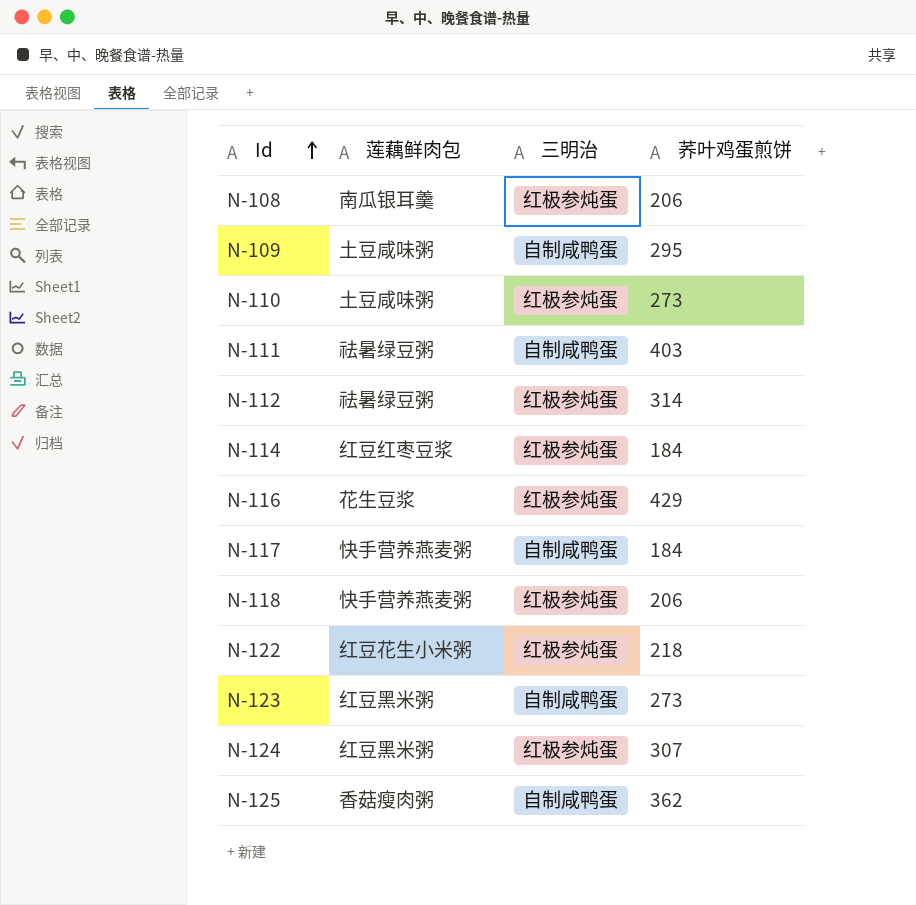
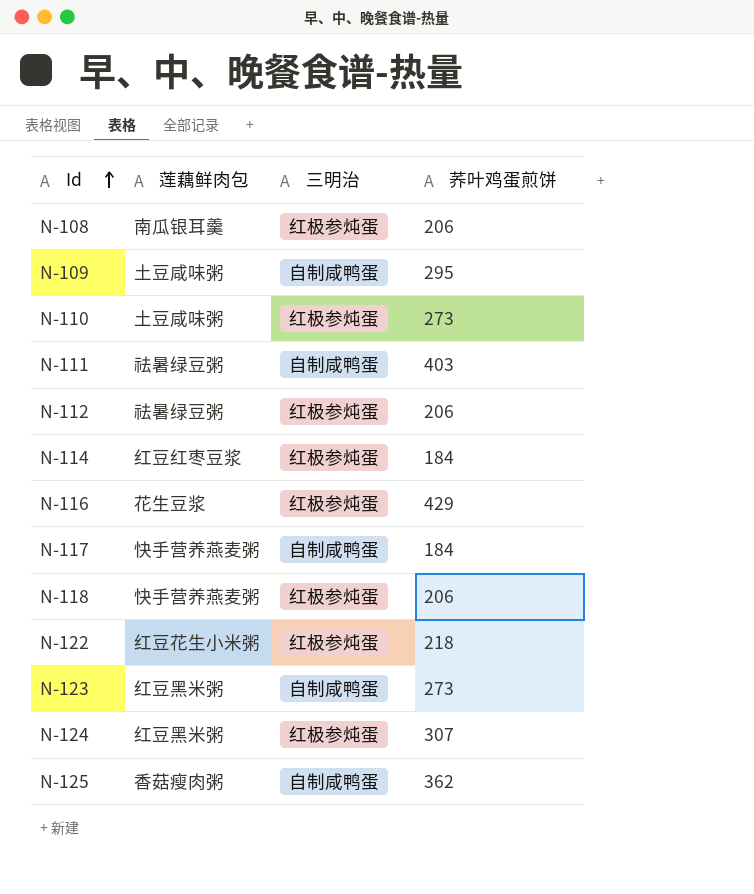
N-112 | 荞叶鸡蛋煎饼: 314 -> 206

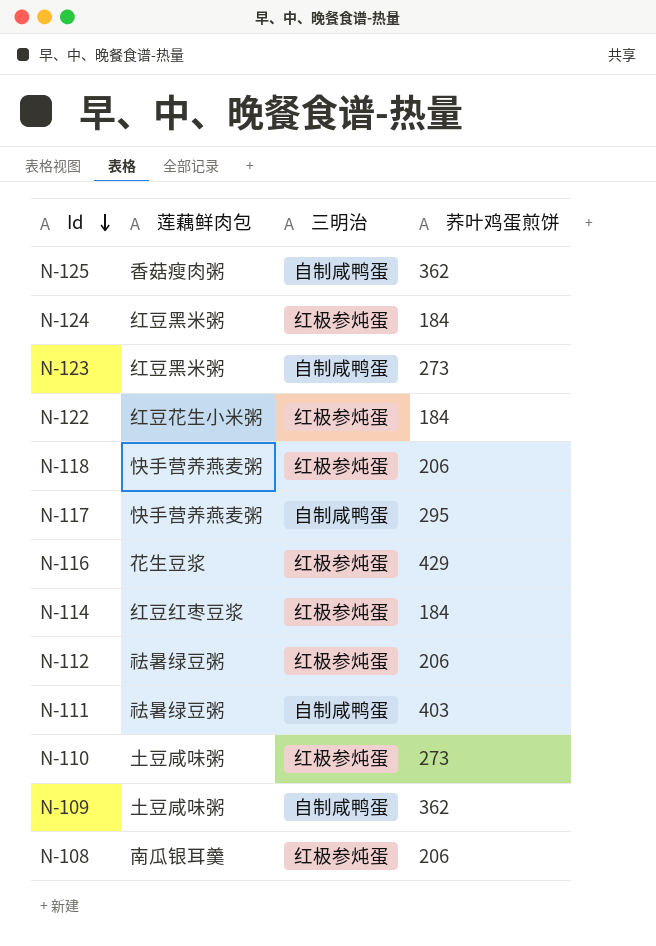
row order: Id ascending -> Id descending
N-124 | 荞叶鸡蛋煎饼: 307 -> 184
N-122 | 荞叶鸡蛋煎饼: 218 -> 184
N-117 | 荞叶鸡蛋煎饼: 184 -> 295
N-109 | 荞叶鸡蛋煎饼: 295 -> 362

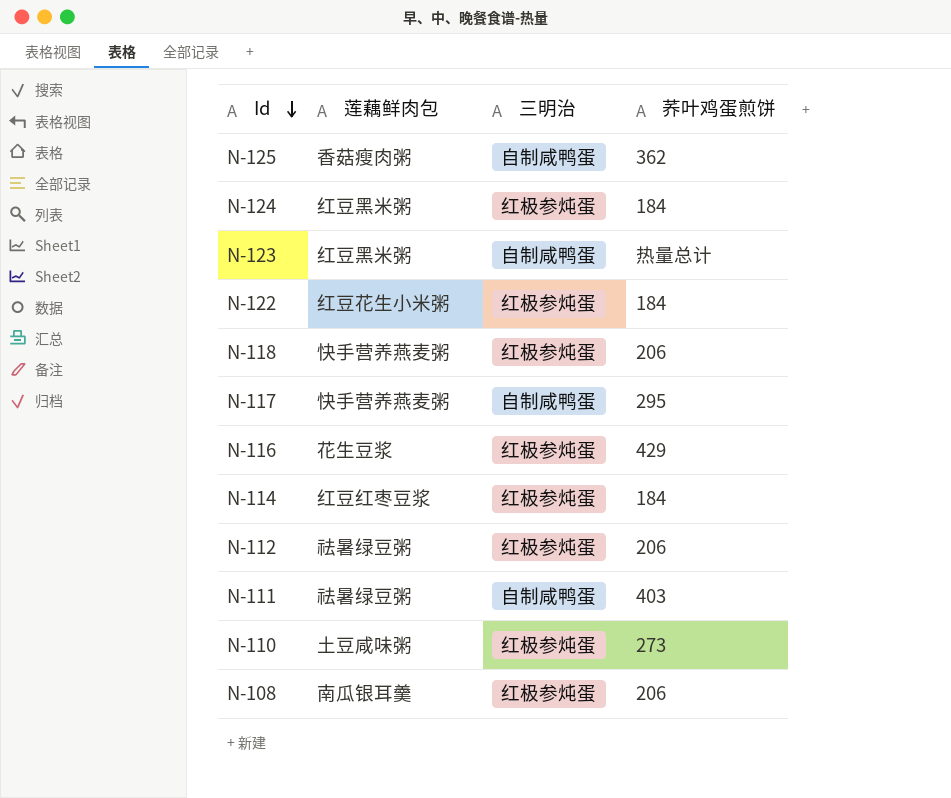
row N-109: 土豆咸味粥 | 自制咸鸭蛋 | 362 -> none
N-123 | 荞叶鸡蛋煎饼: 273 -> 热量总计

